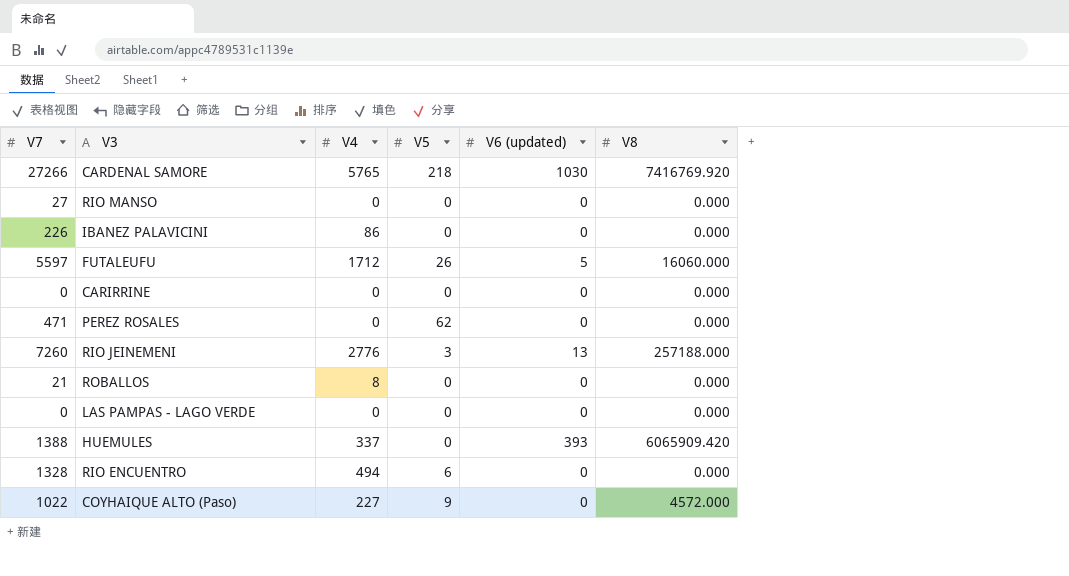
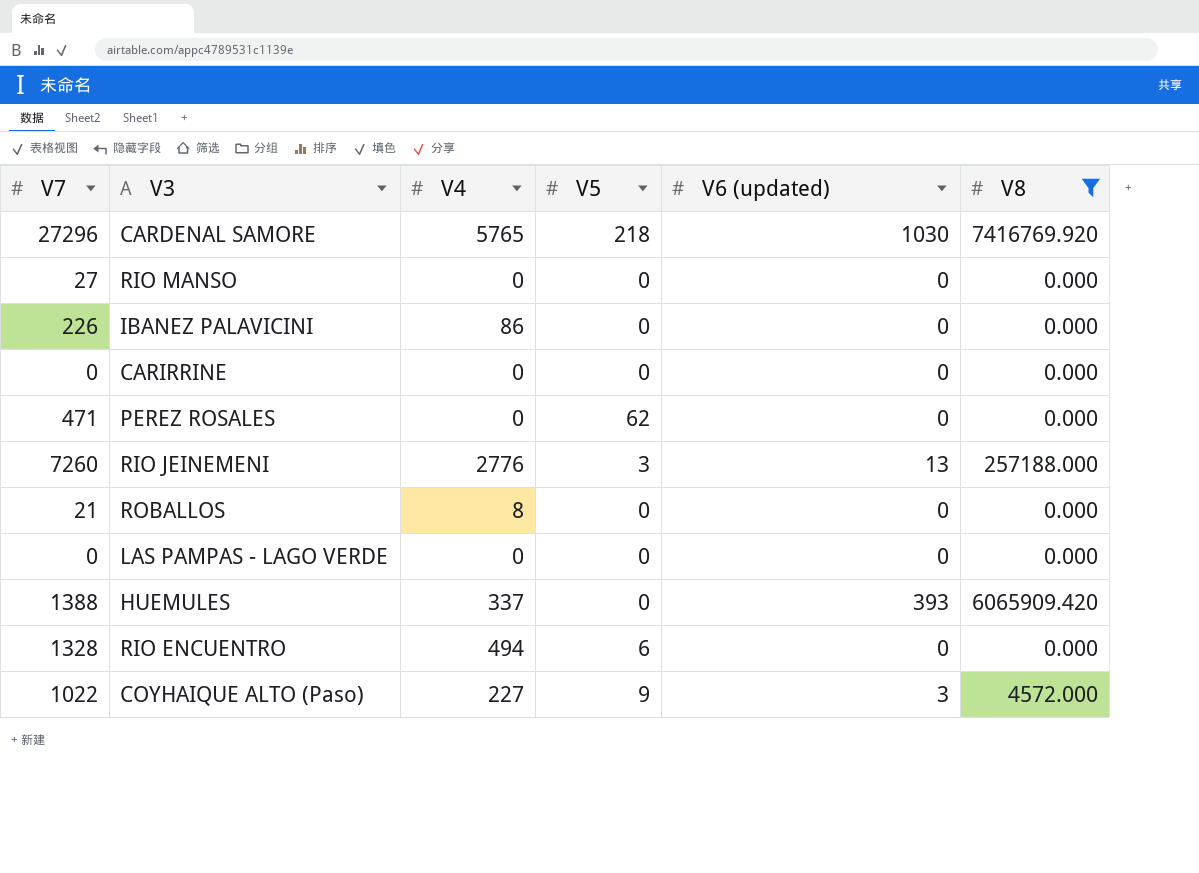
filter: none -> V8 != 16060.000
CARDENAL SAMORE | V7: 27266 -> 27296
COYHAIQUE ALTO (Paso) | V6 (updated): 0 -> 3

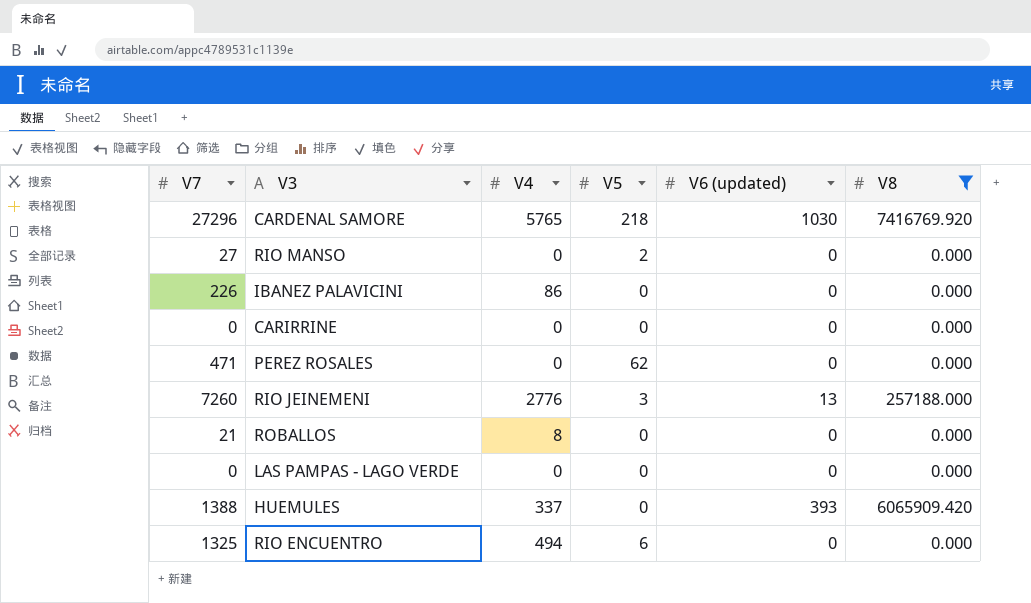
row COYHAIQUE ALTO (Paso): 1022 | 227 | 9 | 3 | 4572.000 -> none
RIO MANSO | V5: 0 -> 2
RIO ENCUENTRO | V7: 1328 -> 1325

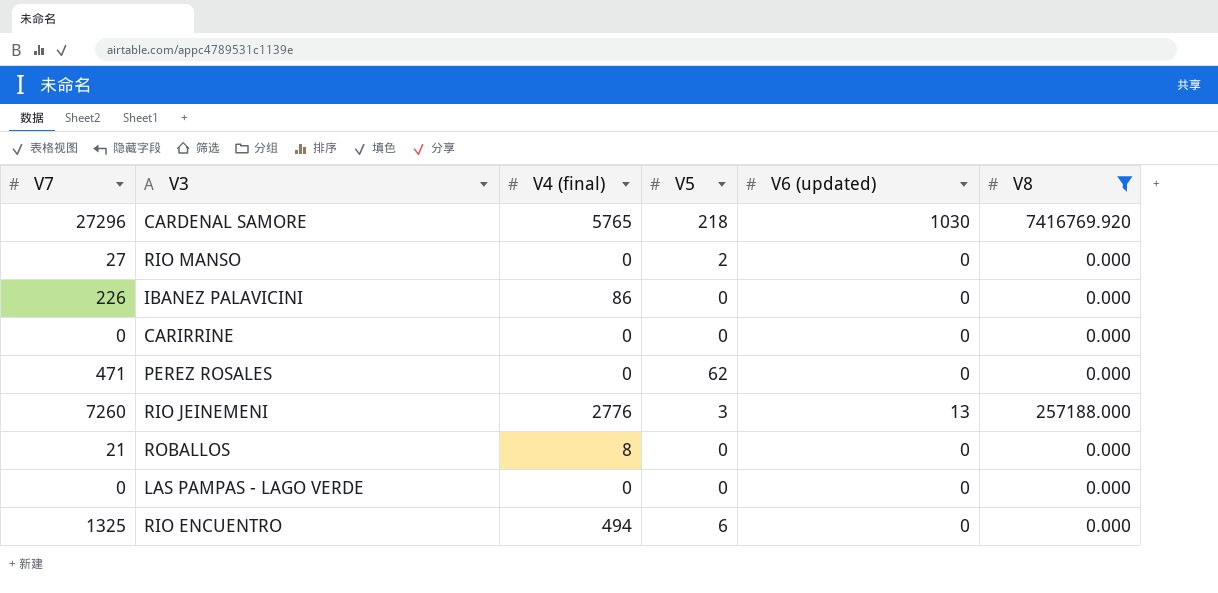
column name: V4 -> V4 (final)
row HUEMULES: 1388 | 337 | 0 | 393 | 6065909.420 -> none

